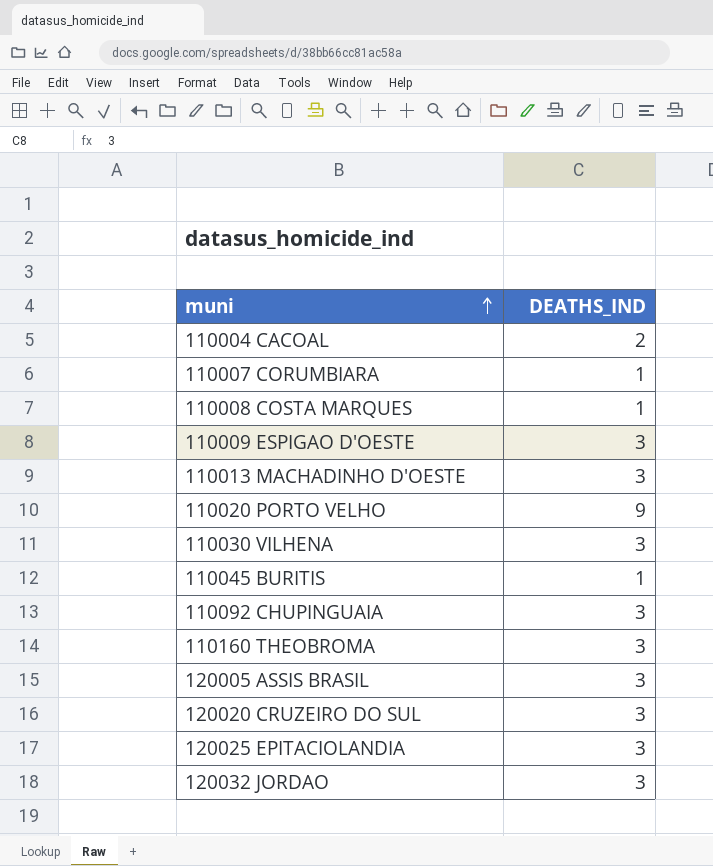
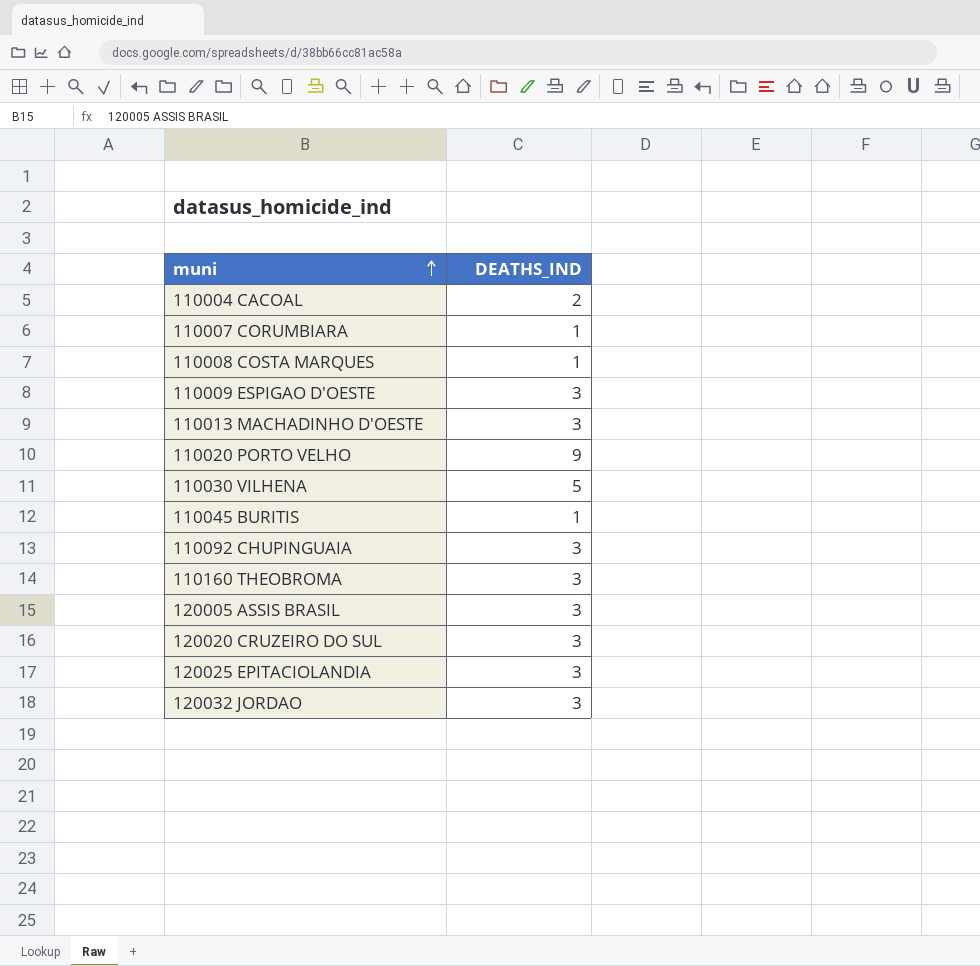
110030 VILHENA | DEATHS_IND: 3 -> 5

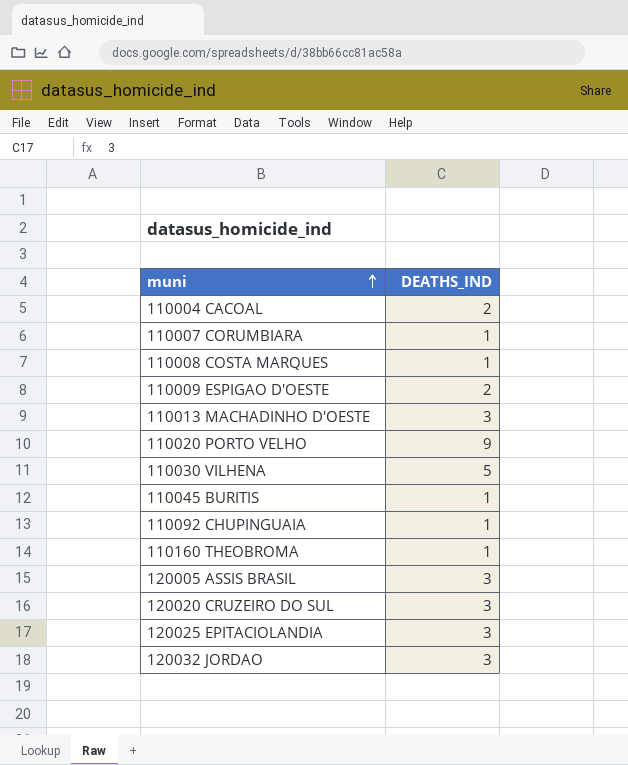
110009 ESPIGAO D'OESTE | DEATHS_IND: 3 -> 2
110092 CHUPINGUAIA | DEATHS_IND: 3 -> 1
110160 THEOBROMA | DEATHS_IND: 3 -> 1

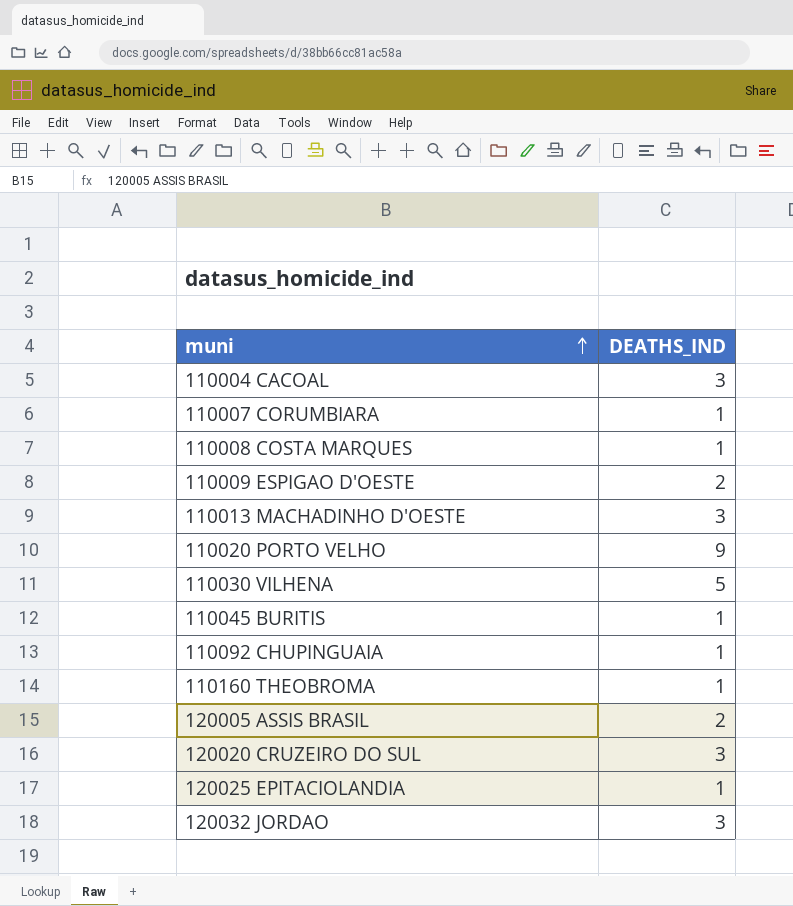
110004 CACOAL | DEATHS_IND: 2 -> 3
120005 ASSIS BRASIL | DEATHS_IND: 3 -> 2
120025 EPITACIOLANDIA | DEATHS_IND: 3 -> 1

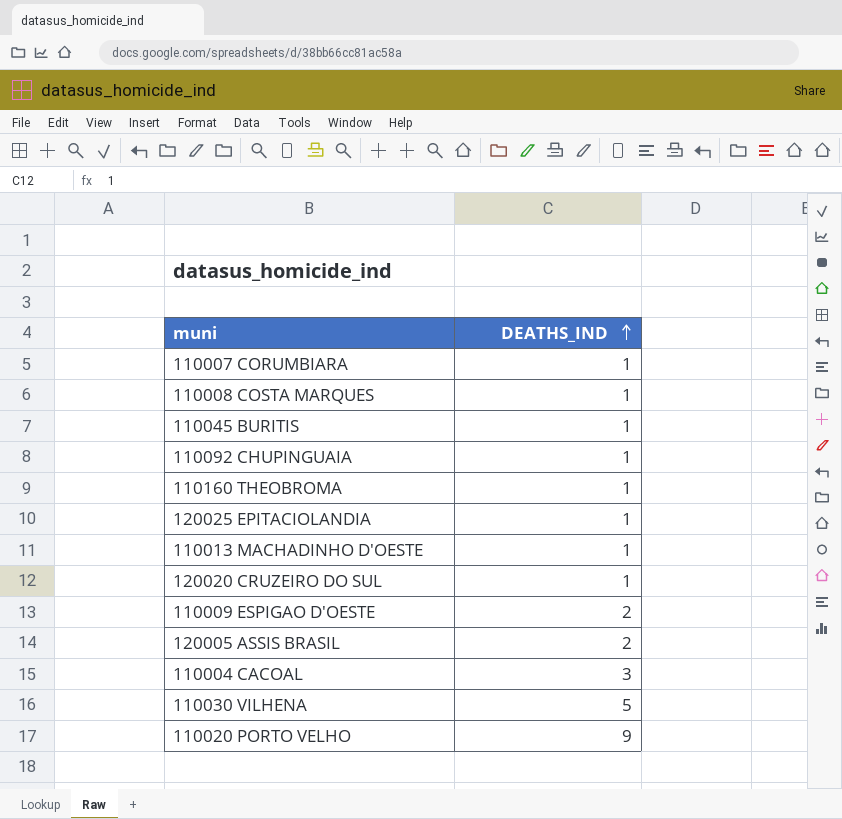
row order: muni ascending -> DEATHS_IND ascending
row 120032 JORDAO: 3 -> none
110013 MACHADINHO D'OESTE | DEATHS_IND: 3 -> 1
120020 CRUZEIRO DO SUL | DEATHS_IND: 3 -> 1

